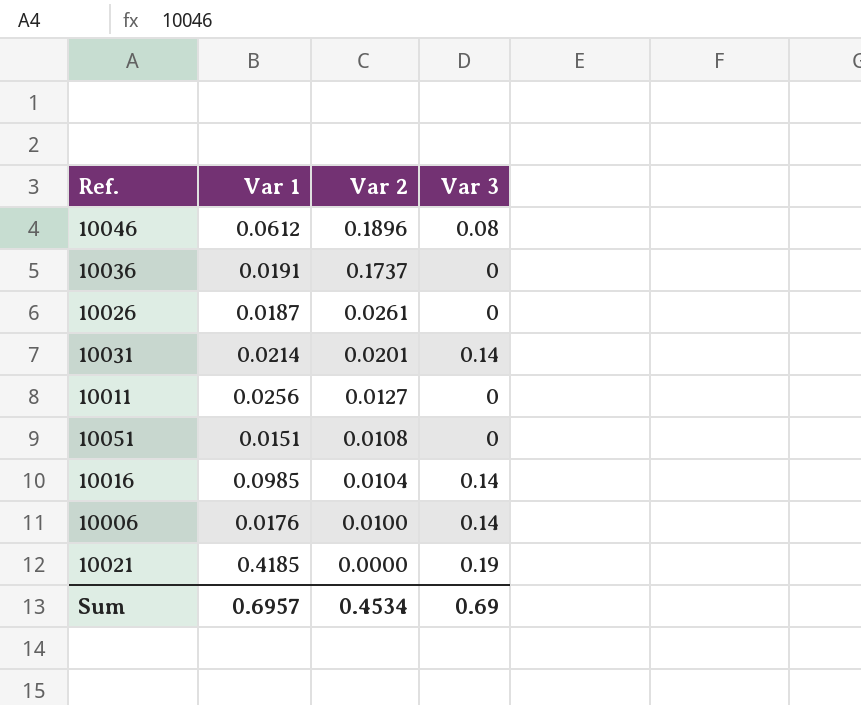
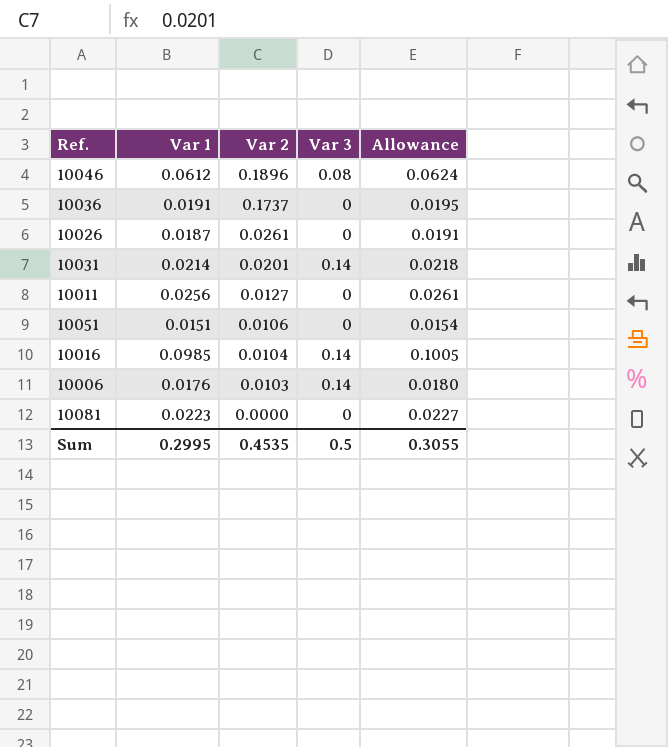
column Allowance | formula: none -> [Var 1] * 1.02
row 10021: 0.4185 | 0.0000 | 0.19 -> none
10051 | Var 2: 0.0108 -> 0.0106
10006 | Var 2: 0.0100 -> 0.0103
row 10081: none -> 0.0223 | 0.0000 | 0 | 0.0227
Sum | Var 1: 0.6957 -> 0.2995
Sum | Var 2: 0.4534 -> 0.4535
Sum | Var 3: 0.69 -> 0.5

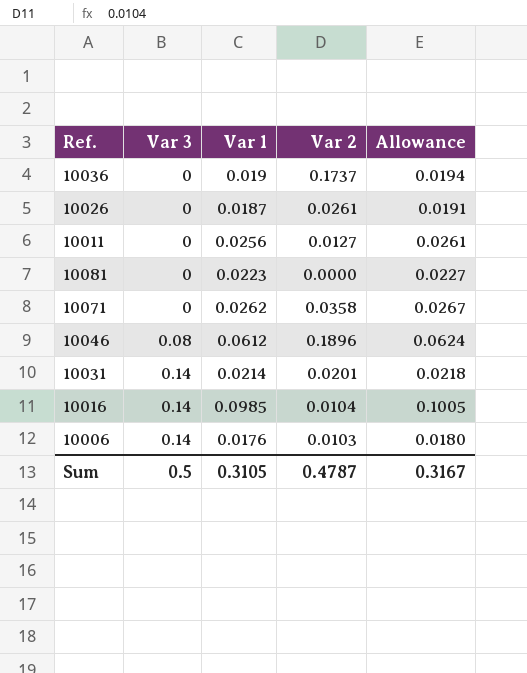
row order: Var 2 descending -> Var 3 ascending
column Var 3 | position: 4 -> 2
row 10051: 0.0151 | 0.0106 | 0 | 0.0154 -> none
10036 | Var 1: 0.0191 -> 0.019
10036 | Allowance: 0.0195 -> 0.0194
row 10071: none -> 0 | 0.0262 | 0.0358 | 0.0267
Sum | Var 1: 0.2995 -> 0.3105
Sum | Var 2: 0.4535 -> 0.4787
Sum | Allowance: 0.3055 -> 0.3167

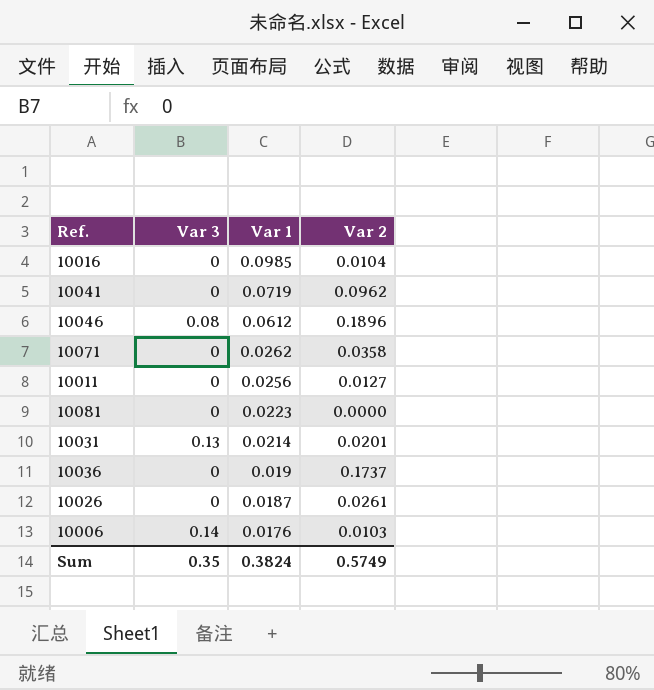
row order: Var 3 ascending -> Var 1 descending
column Allowance | formula: [Var 1] * 1.02 -> none
10016 | Var 3: 0.14 -> 0
row 10041: none -> 0 | 0.0719 | 0.0962
10031 | Var 3: 0.14 -> 0.13
Sum | Var 3: 0.5 -> 0.35
Sum | Var 1: 0.3105 -> 0.3824
Sum | Var 2: 0.4787 -> 0.5749

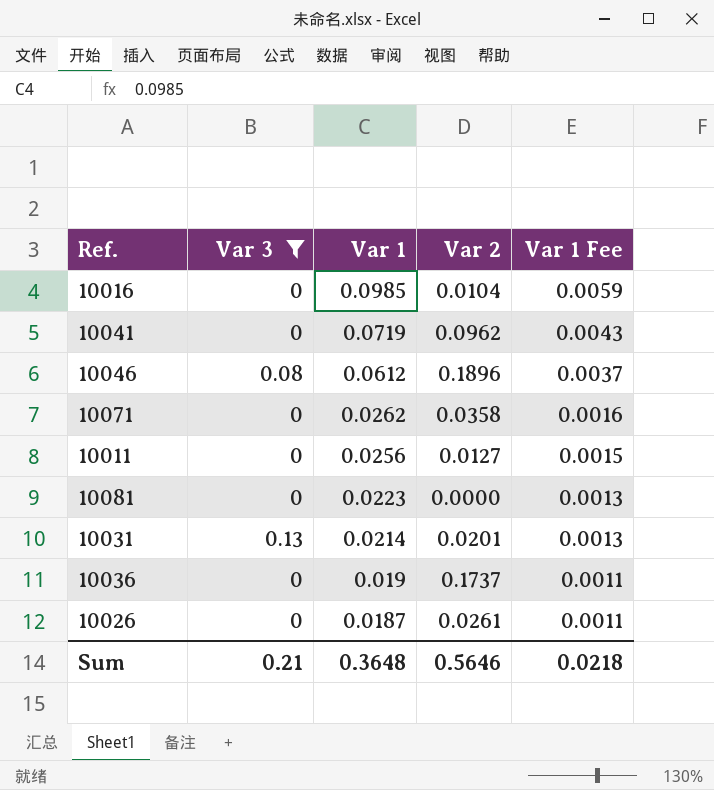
filter: none -> Var 3 != 0.14
column Var 1 Fee | formula: none -> [Var 1] * 0.06
Sum | Var 3: 0.35 -> 0.21
Sum | Var 1: 0.3824 -> 0.3648
Sum | Var 2: 0.5749 -> 0.5646

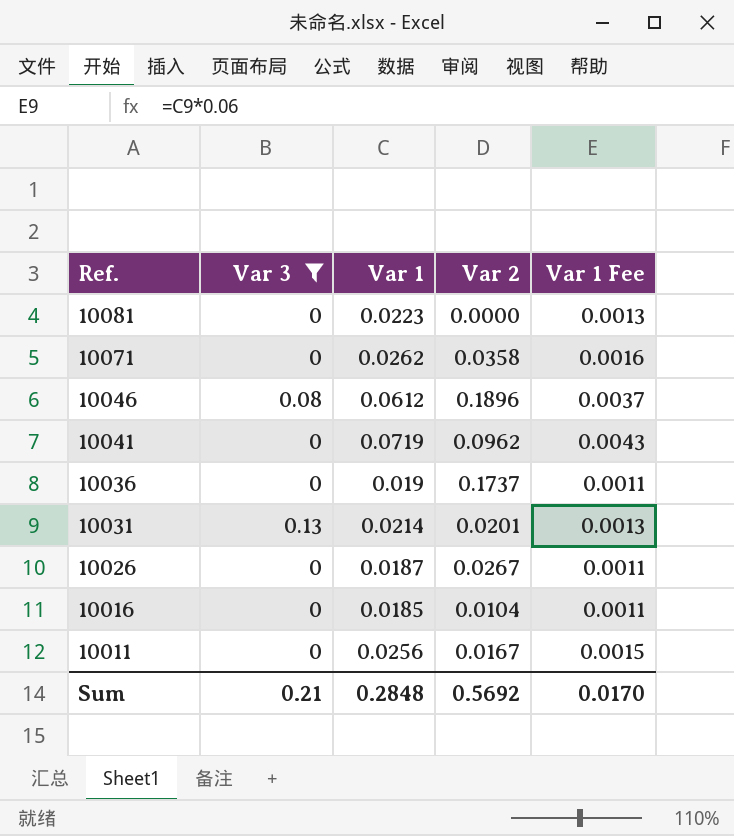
row order: Var 1 descending -> Ref. descending
10026 | Var 2: 0.0261 -> 0.0267
10016 | Var 1: 0.0985 -> 0.0185
10016 | Var 1 Fee: 0.0059 -> 0.0011
10011 | Var 2: 0.0127 -> 0.0167
Sum | Var 1: 0.3648 -> 0.2848
Sum | Var 2: 0.5646 -> 0.5692
Sum | Var 1 Fee: 0.0218 -> 0.0170

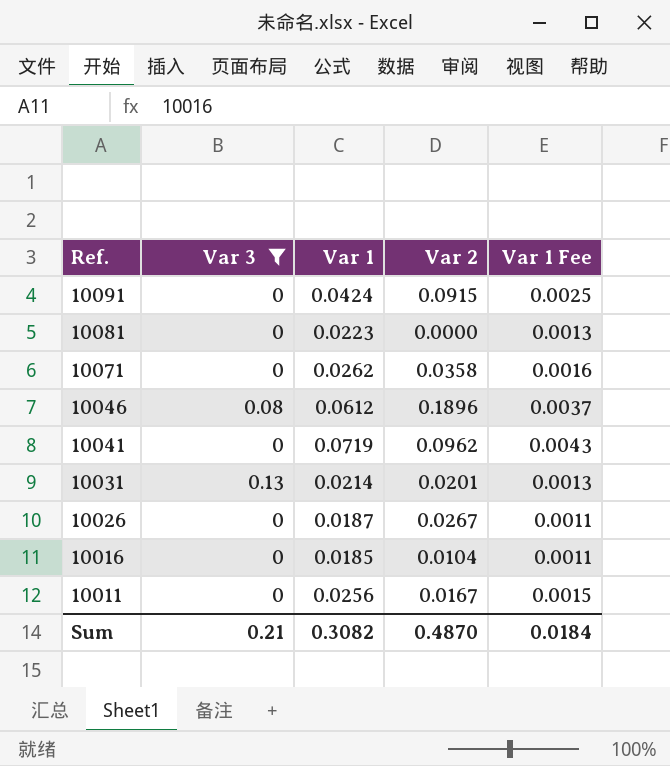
row 10036: 0 | 0.019 | 0.1737 | 0.0011 -> none
row 10091: none -> 0 | 0.0424 | 0.0915 | 0.0025
Sum | Var 1: 0.2848 -> 0.3082
Sum | Var 2: 0.5692 -> 0.4870
Sum | Var 1 Fee: 0.0170 -> 0.0184

